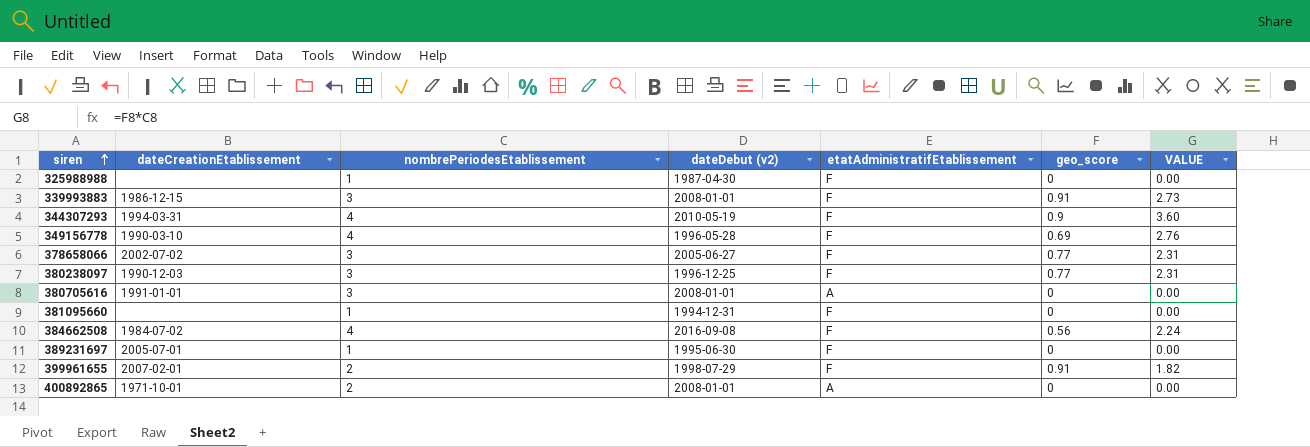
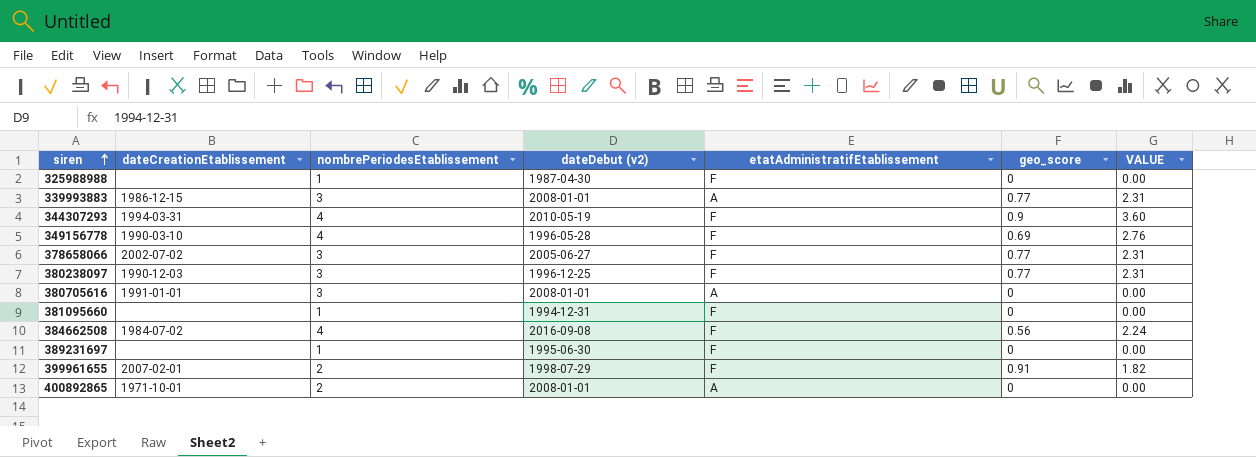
339993883 | etatAdministratifEtablissement: F -> A
339993883 | geo_score: 0.91 -> 0.77
339993883 | VALUE: 2.73 -> 2.31
389231697 | dateCreationEtablissement: 2005-07-01 -> none

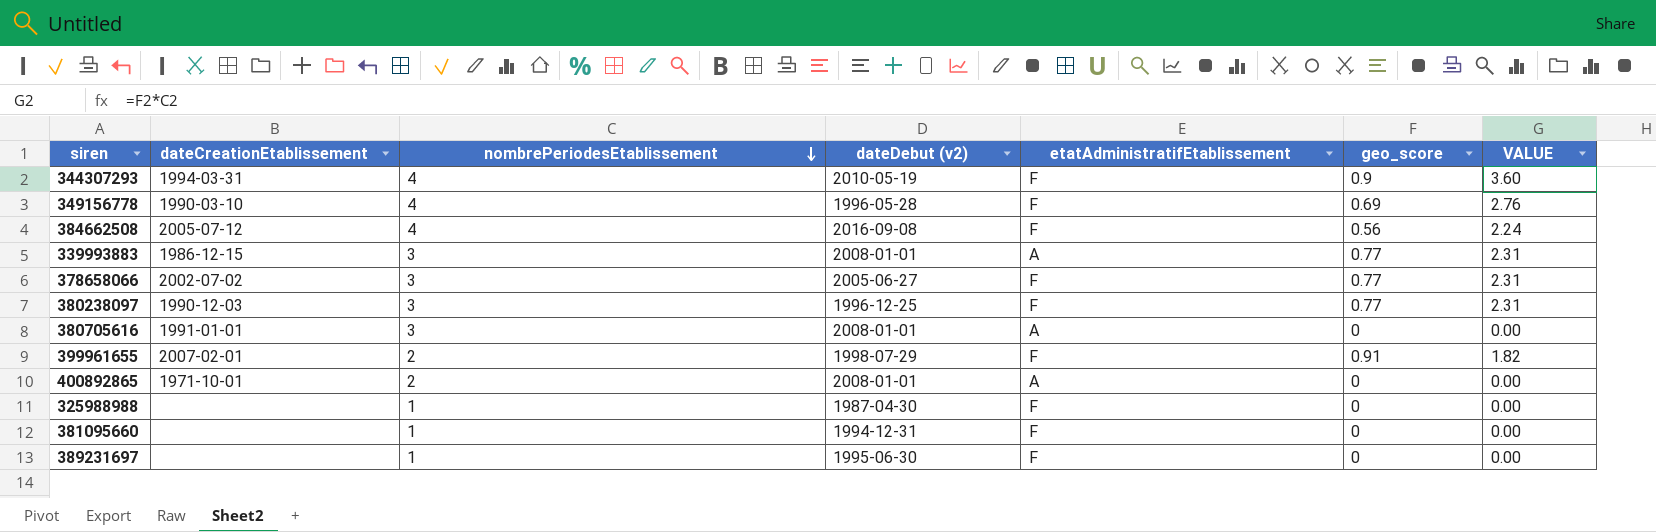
row order: siren ascending -> nombrePeriodesEtablissement descending
384662508 | dateCreationEtablissement: 1984-07-02 -> 2005-07-12

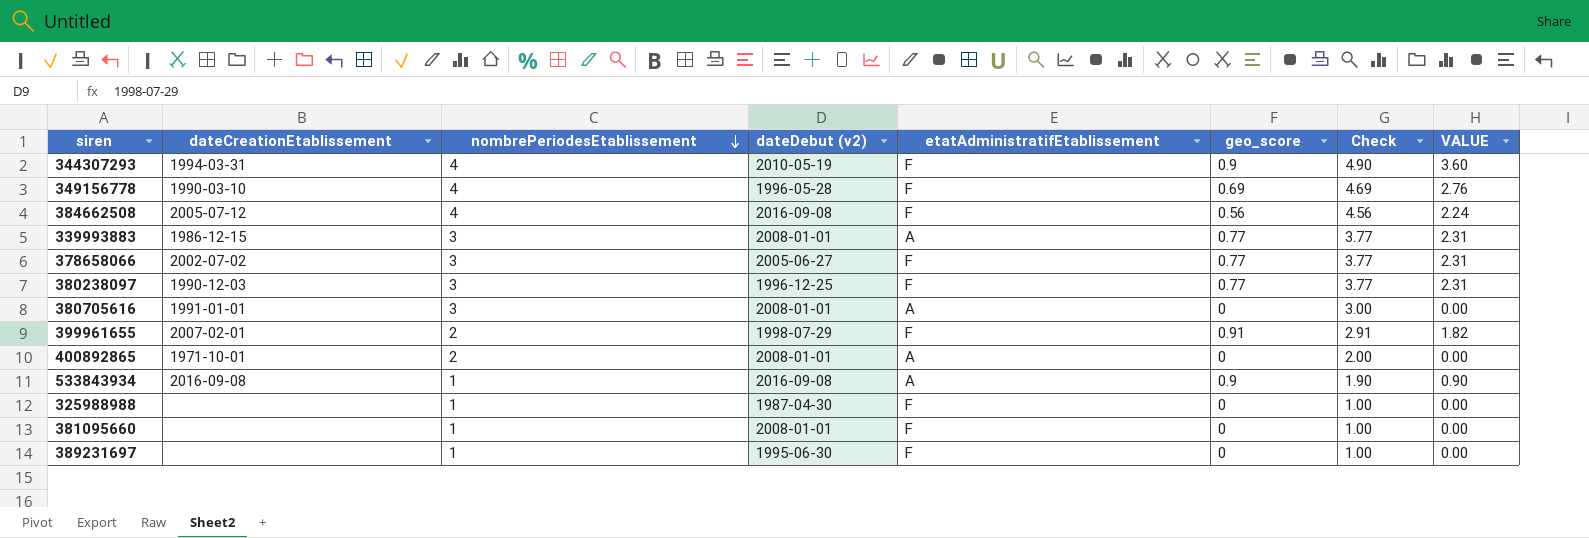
column Check | formula: none -> [nombrePeriodesEtablissement] + [geo_score]
row 533843934: none -> 2016-09-08 | 1 | 2016-09-08 | A | 0.9 | 1.90 | 0.90
381095660 | dateDebut (v2): 1994-12-31 -> 2008-01-01

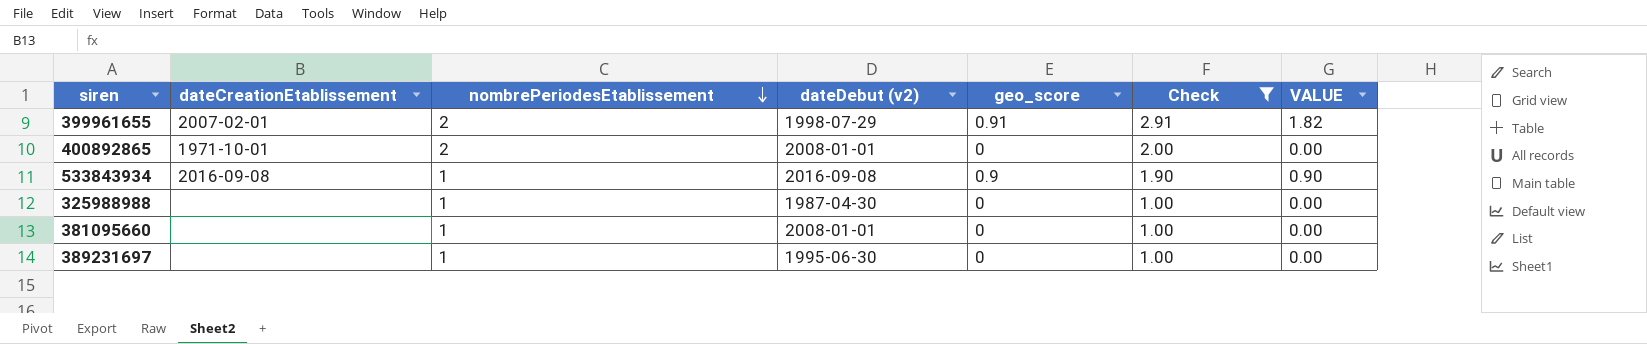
filter: none -> Check <= 2.91
column etatAdministratifEtablissement | position: 5 -> none

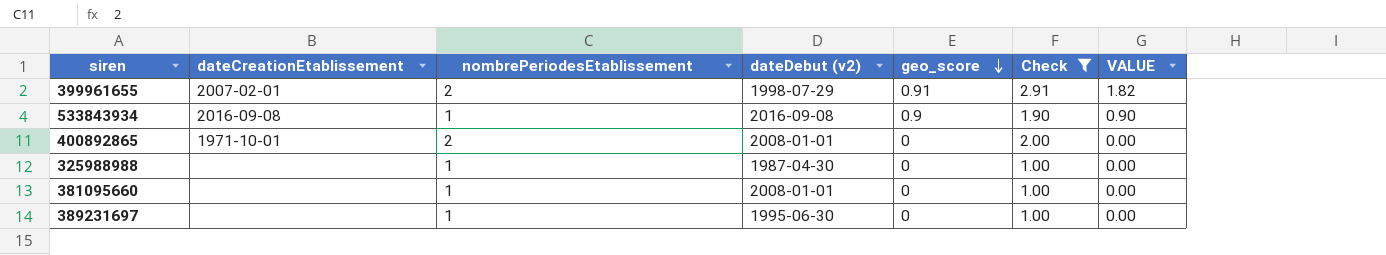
row order: nombrePeriodesEtablissement descending -> geo_score descending

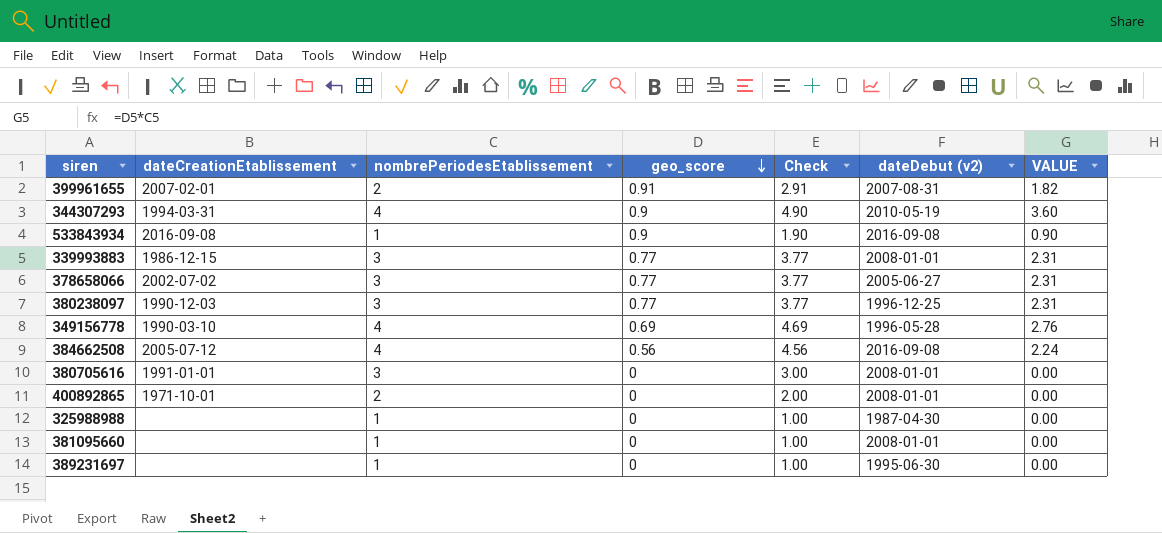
filter: Check <= 2.91 -> none
column dateDebut (v2) | position: 4 -> 6
399961655 | dateDebut (v2): 1998-07-29 -> 2007-08-31

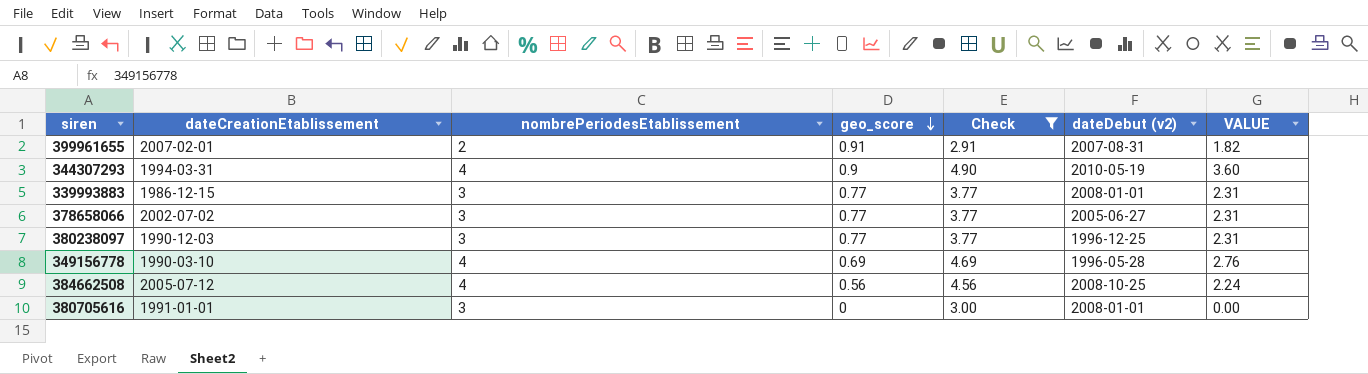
filter: none -> Check >= 2.91
384662508 | dateDebut (v2): 2016-09-08 -> 2008-10-25

